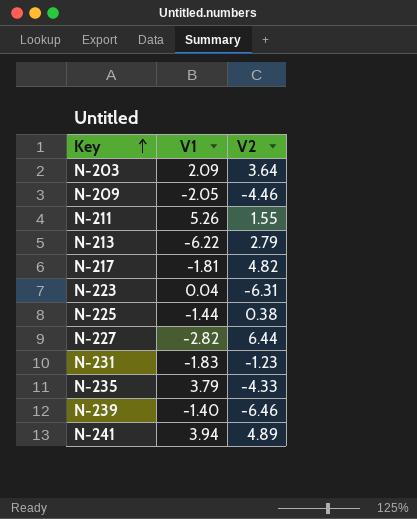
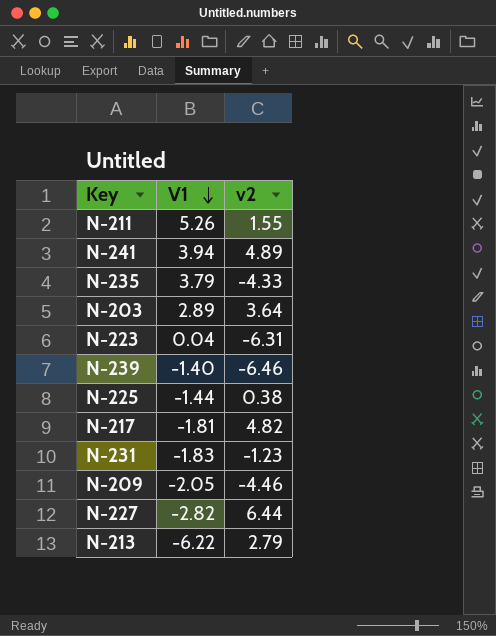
row order: Key ascending -> V1 descending
column name: V2 -> v2
N-203 | V1: 2.09 -> 2.89

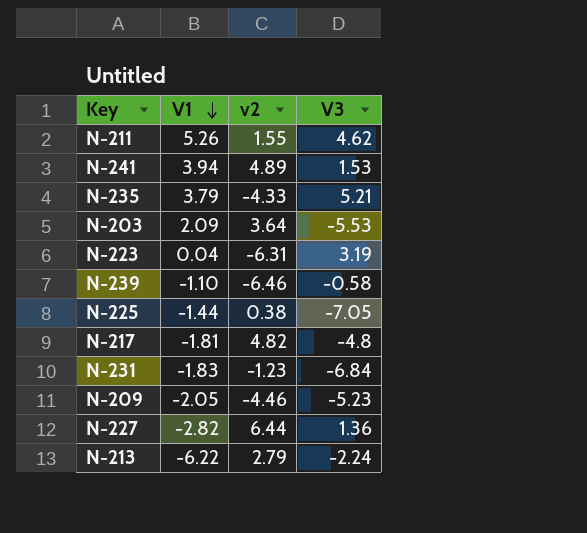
column V3 | position: none -> 4
N-203 | V1: 2.89 -> 2.09
N-239 | V1: -1.40 -> -1.10

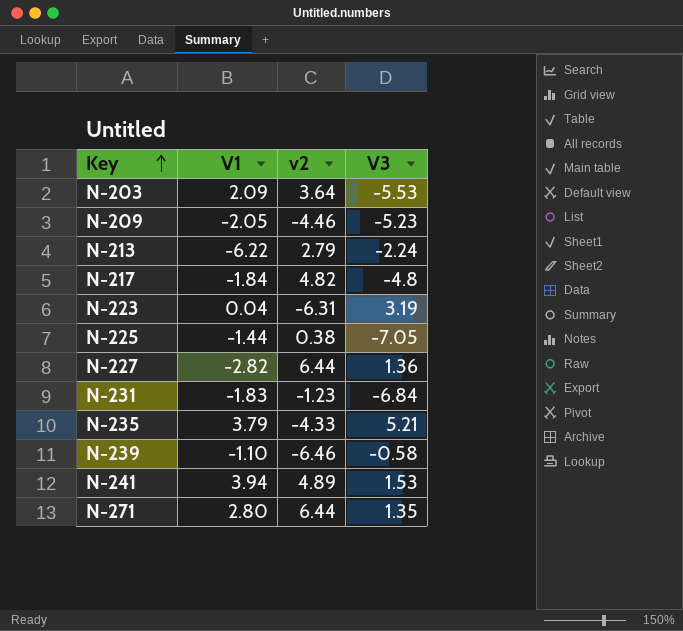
row order: V1 descending -> Key ascending
row N-211: 5.26 | 1.55 | 4.62 -> none
N-217 | V1: -1.81 -> -1.84
row N-271: none -> 2.80 | 6.44 | 1.35

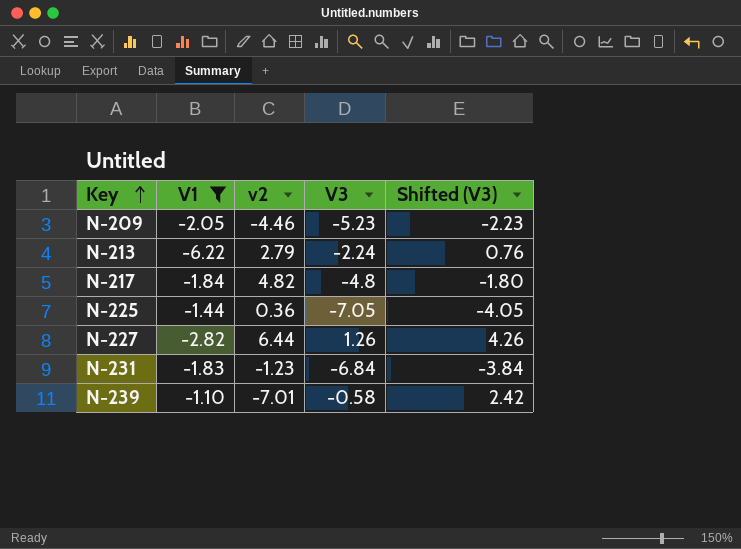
filter: none -> V1 <= -1.10
column Shifted (V3) | formula: none -> [V3] + 3
N-225 | v2: 0.38 -> 0.36
N-227 | V3: 1.36 -> 1.26
N-239 | v2: -6.46 -> -7.01

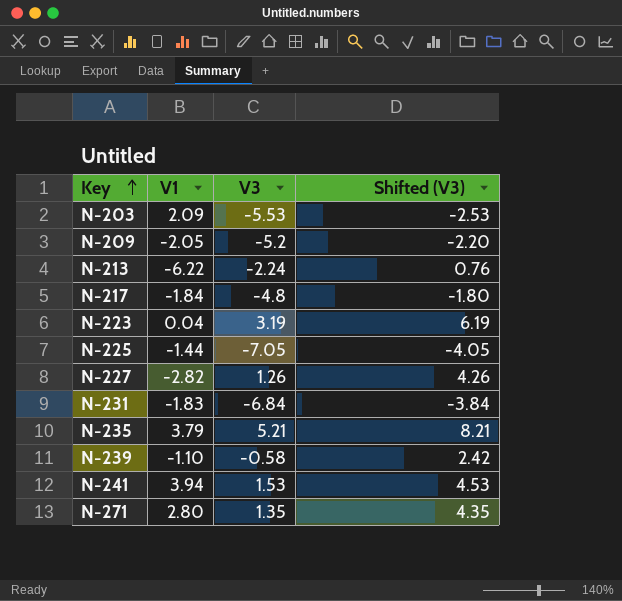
filter: V1 <= -1.10 -> none
column v2 | position: 3 -> none
N-209 | V3: -5.23 -> -5.2
N-209 | Shifted (V3): -2.23 -> -2.20

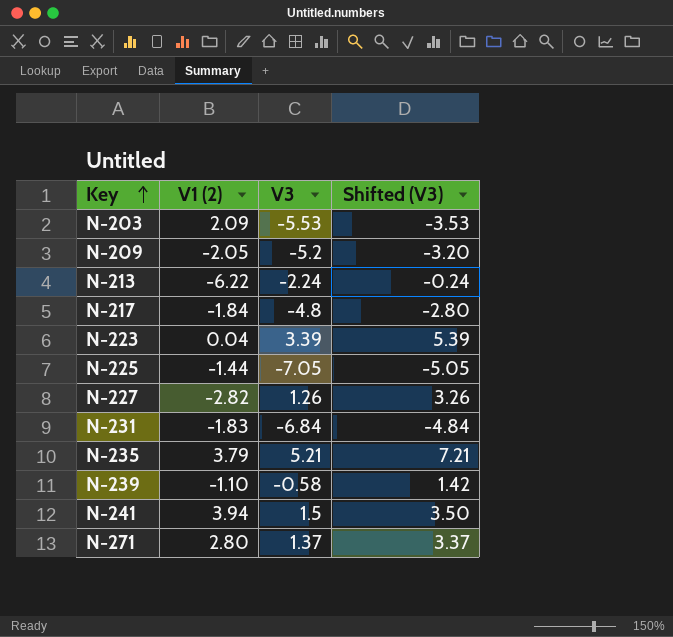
column name: V1 -> V1 (2)
column Shifted (V3) | formula: [V3] + 3 -> [V3] + 2
N-223 | V3: 3.19 -> 3.39
N-241 | V3: 1.53 -> 1.5
N-271 | V3: 1.35 -> 1.37

